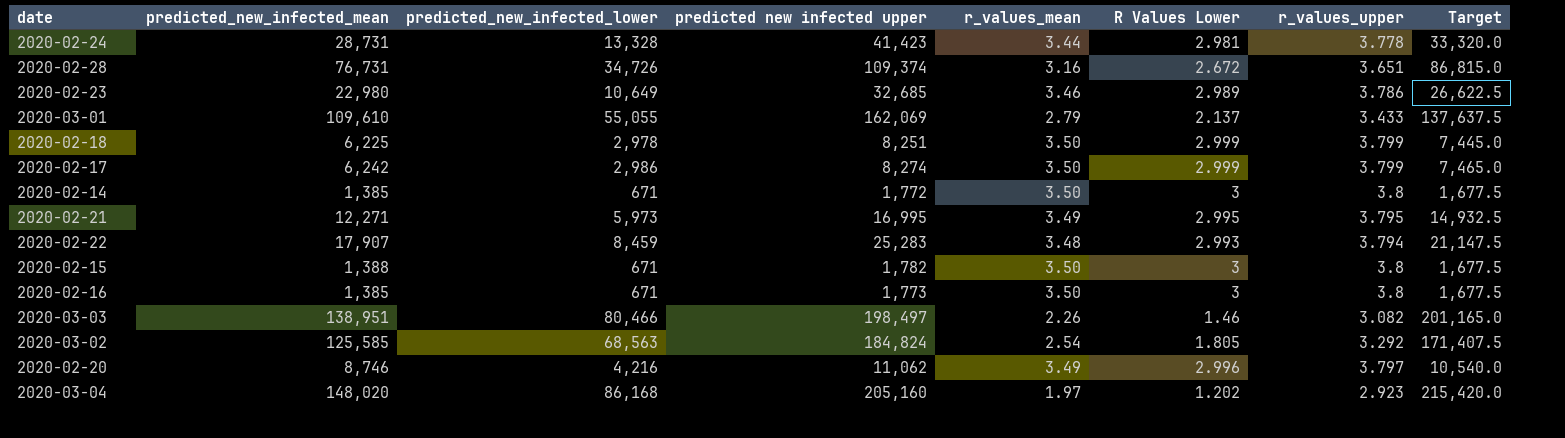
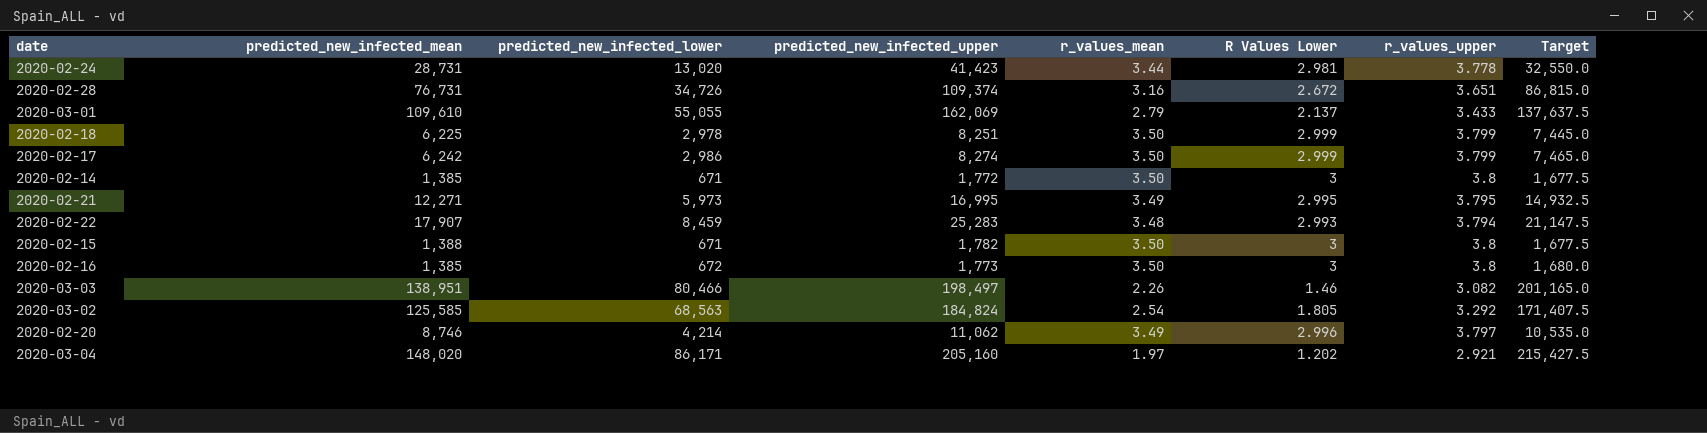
column name: predicted new infected upper -> predicted_new_infected_upper
row 2020-02-23: 22,980 | 10,649 | 32,685 | 3.46 | 2.989 | 3.786 | 26,622.5 -> none
2020-02-24 | predicted_new_infected_lower: 13,328 -> 13,020
2020-02-24 | Target: 33,320.0 -> 32,550.0
2020-02-16 | predicted_new_infected_lower: 671 -> 672
2020-02-16 | Target: 1,677.5 -> 1,680.0
2020-02-20 | predicted_new_infected_lower: 4,216 -> 4,214
2020-02-20 | Target: 10,540.0 -> 10,535.0
2020-03-04 | predicted_new_infected_lower: 86,168 -> 86,171
2020-03-04 | r_values_upper: 2.923 -> 2.921
2020-03-04 | Target: 215,420.0 -> 215,427.5

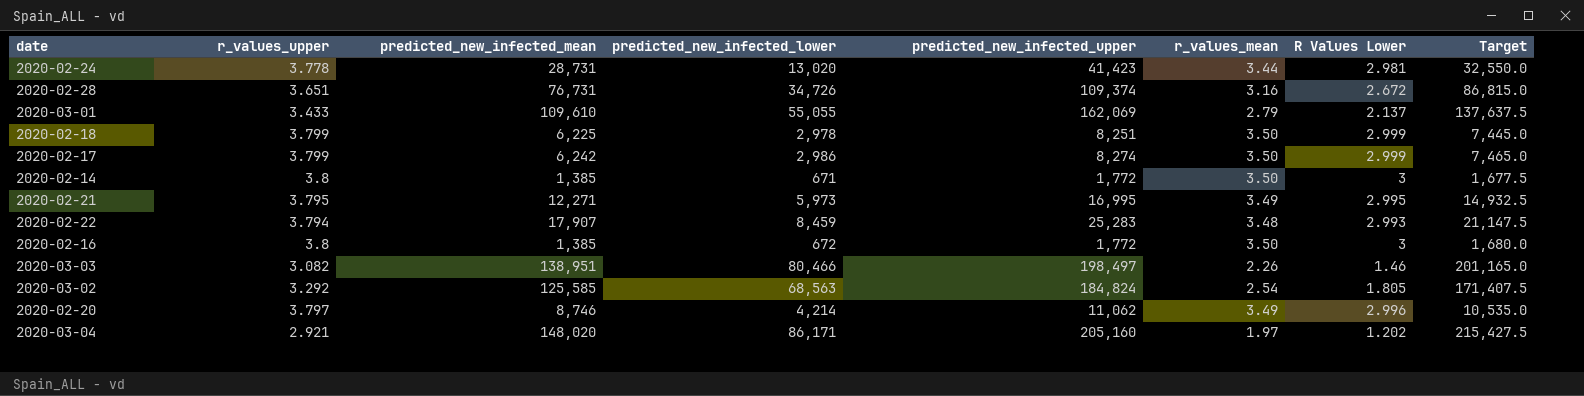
column r_values_upper | position: 7 -> 2
row 2020-02-15: 1,388 | 671 | 1,782 | 3.50 | 3 | 3.8 | 1,677.5 -> none
2020-02-16 | predicted_new_infected_upper: 1,773 -> 1,772

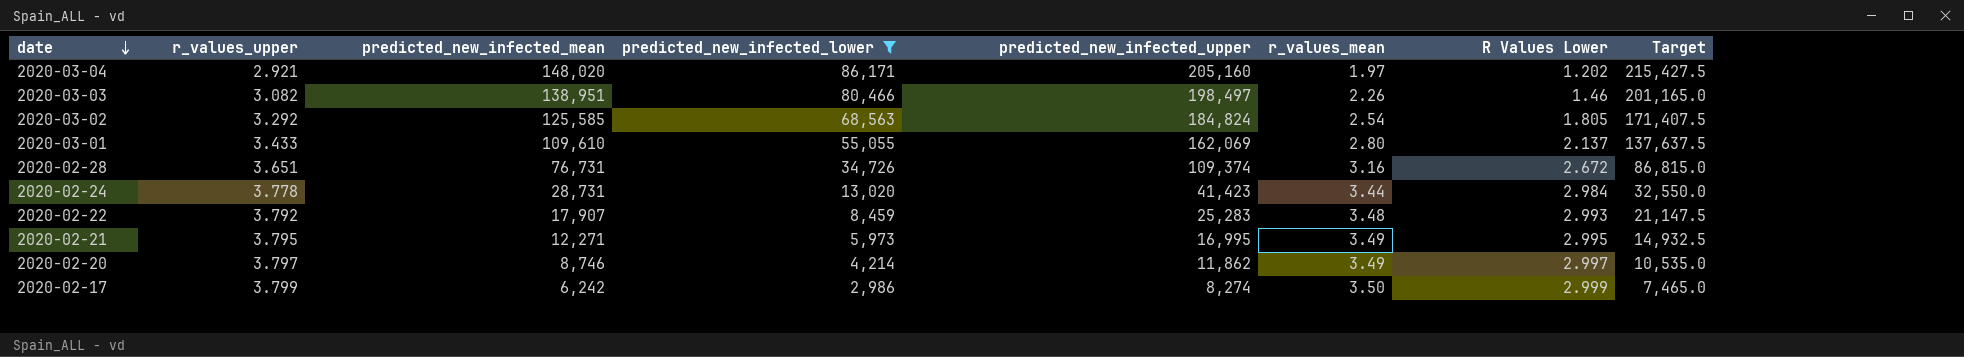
filter: none -> predicted_new_infected_lower >= 2,986
row order: none -> date descending
2020-03-01 | r_values_mean: 2.79 -> 2.80
2020-02-24 | R Values Lower: 2.981 -> 2.984
2020-02-22 | r_values_upper: 3.794 -> 3.792
2020-02-20 | predicted_new_infected_upper: 11,062 -> 11,862
2020-02-20 | R Values Lower: 2.996 -> 2.997

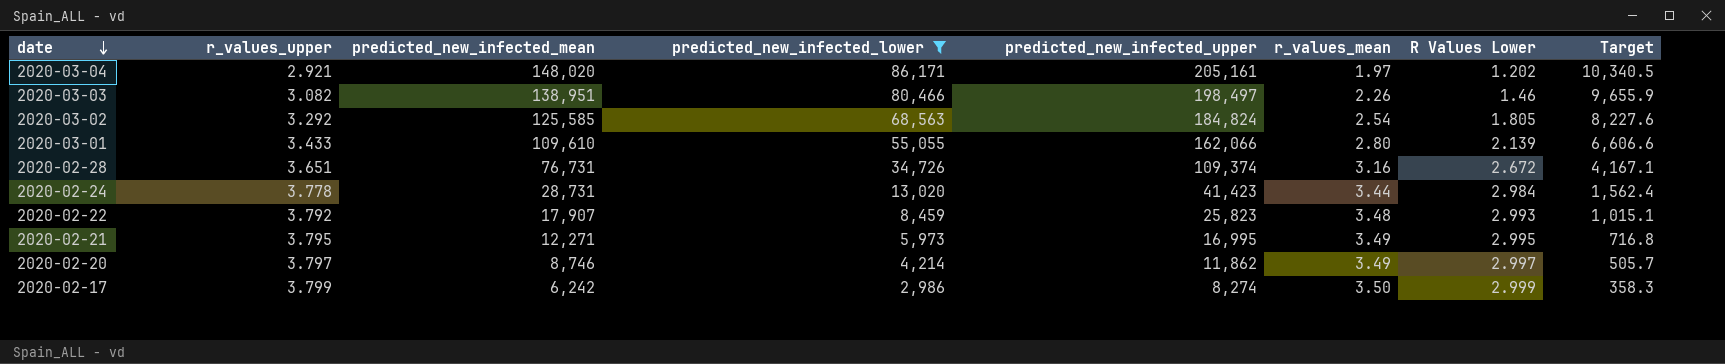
column Target | formula: [predicted_new_infected_lower] * 2.5 -> [predicted_new_infected_lower] * 0.12
2020-03-04 | predicted_new_infected_upper: 205,160 -> 205,161
2020-03-01 | predicted_new_infected_upper: 162,069 -> 162,066
2020-03-01 | R Values Lower: 2.137 -> 2.139
2020-02-22 | predicted_new_infected_upper: 25,283 -> 25,823

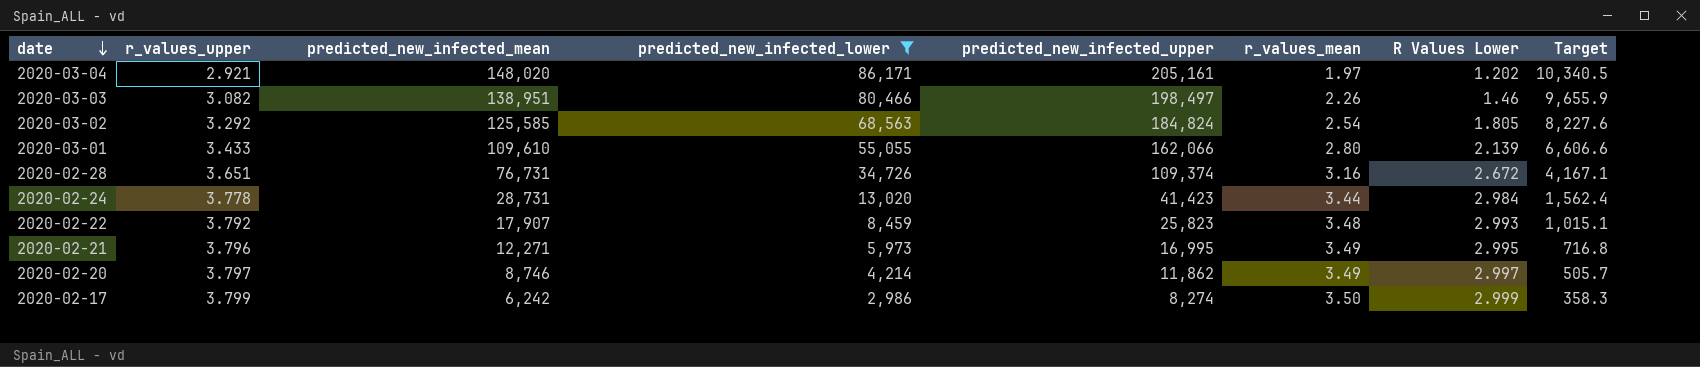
2020-02-21 | r_values_upper: 3.795 -> 3.796

